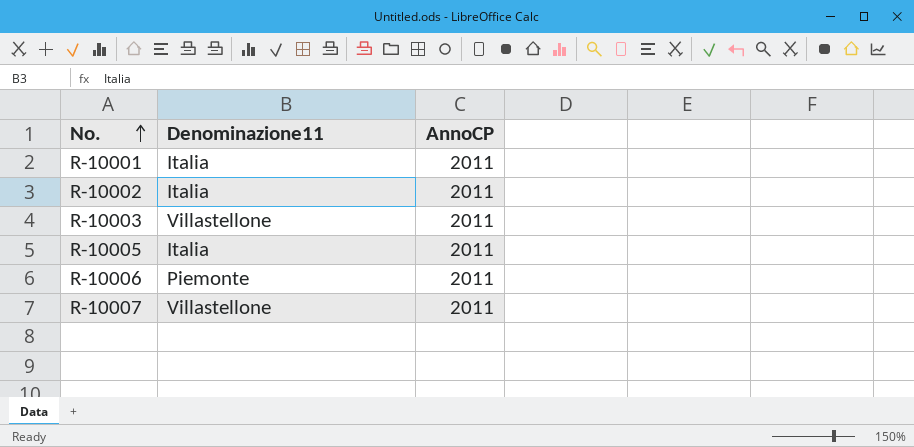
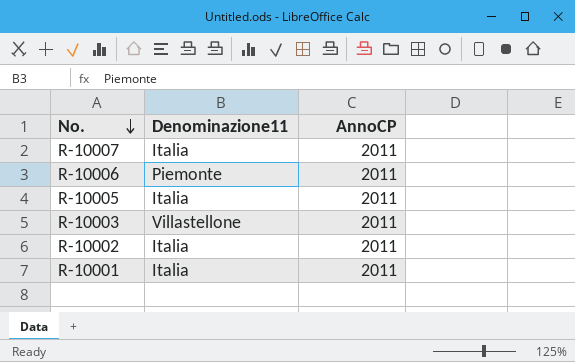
row order: No. ascending -> No. descending
R-10007 | Denominazione11: Villastellone -> Italia

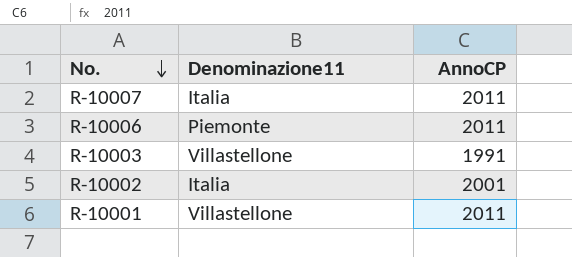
row R-10005: Italia | 2011 -> none
R-10003 | AnnoCP: 2011 -> 1991
R-10002 | AnnoCP: 2011 -> 2001
R-10001 | Denominazione11: Italia -> Villastellone

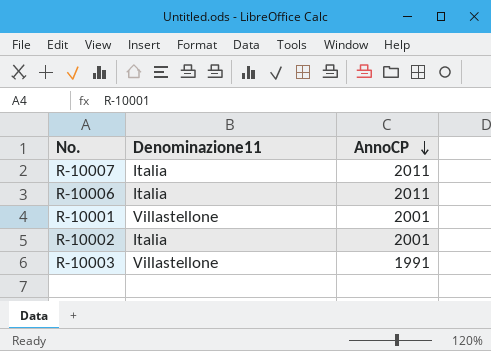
row order: No. descending -> AnnoCP descending
R-10006 | Denominazione11: Piemonte -> Italia
R-10001 | AnnoCP: 2011 -> 2001

